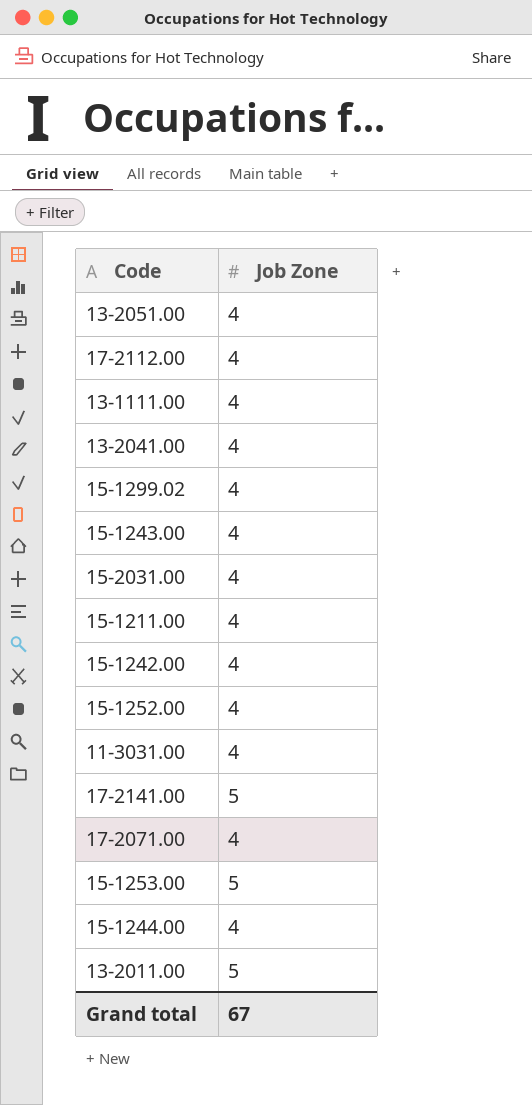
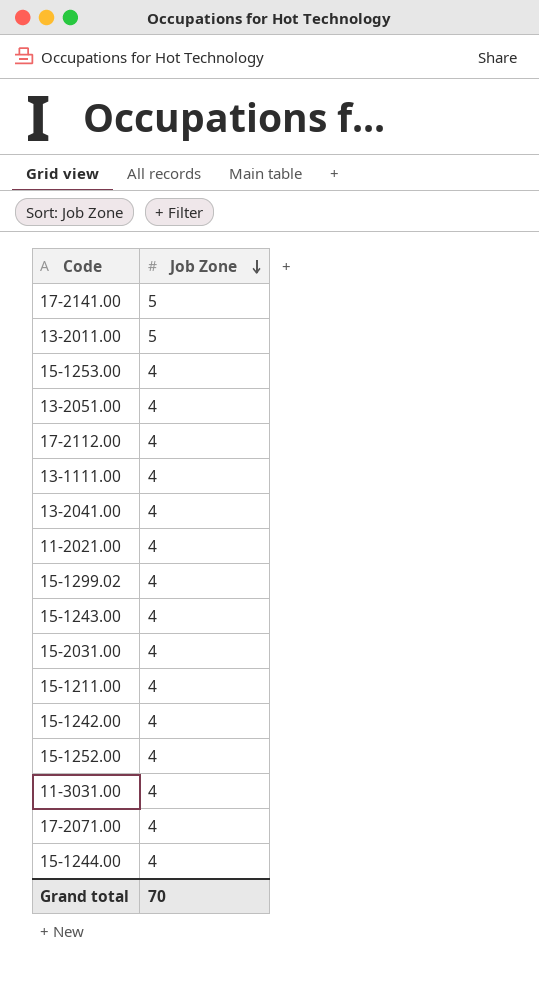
row order: none -> Job Zone descending
15-1253.00 | Job Zone: 5 -> 4
row 11-2021.00: none -> 4
Grand total | Job Zone: 67 -> 70

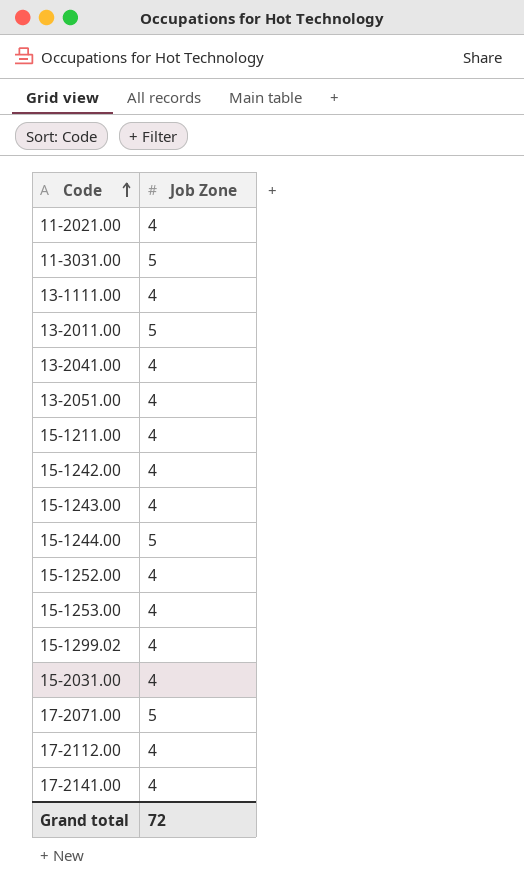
row order: Job Zone descending -> Code ascending
11-3031.00 | Job Zone: 4 -> 5
15-1244.00 | Job Zone: 4 -> 5
17-2071.00 | Job Zone: 4 -> 5
17-2141.00 | Job Zone: 5 -> 4
Grand total | Job Zone: 70 -> 72

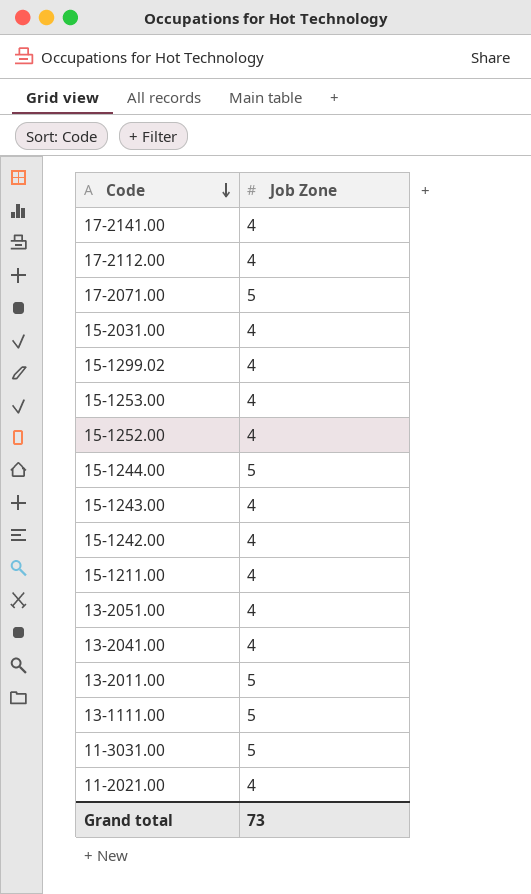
row order: Code ascending -> Code descending
13-1111.00 | Job Zone: 4 -> 5
Grand total | Job Zone: 72 -> 73

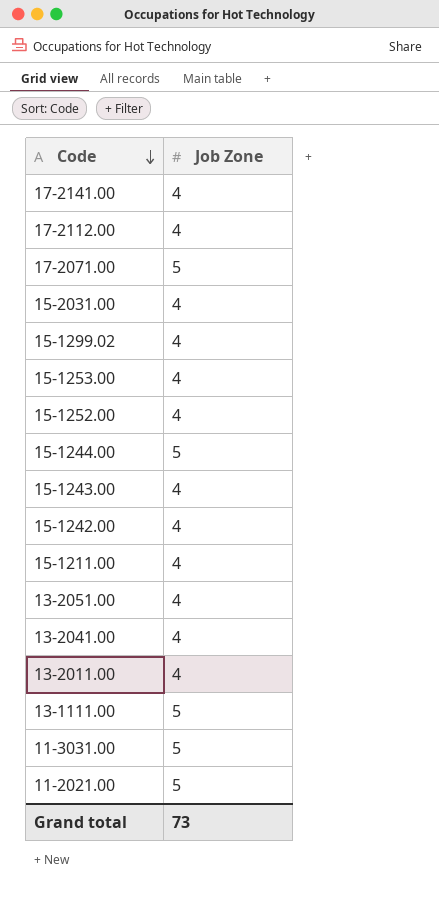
13-2011.00 | Job Zone: 5 -> 4
11-2021.00 | Job Zone: 4 -> 5

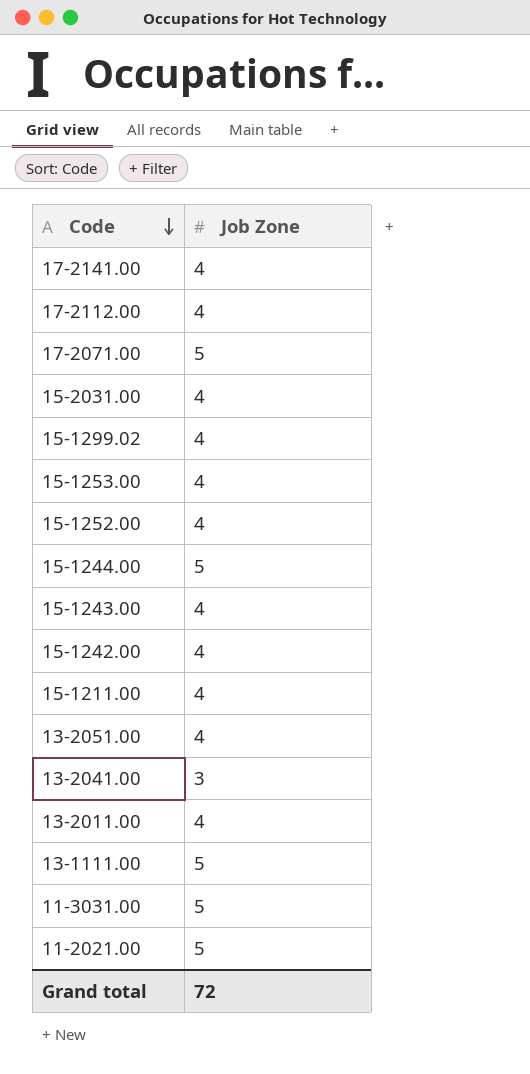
13-2041.00 | Job Zone: 4 -> 3
Grand total | Job Zone: 73 -> 72

